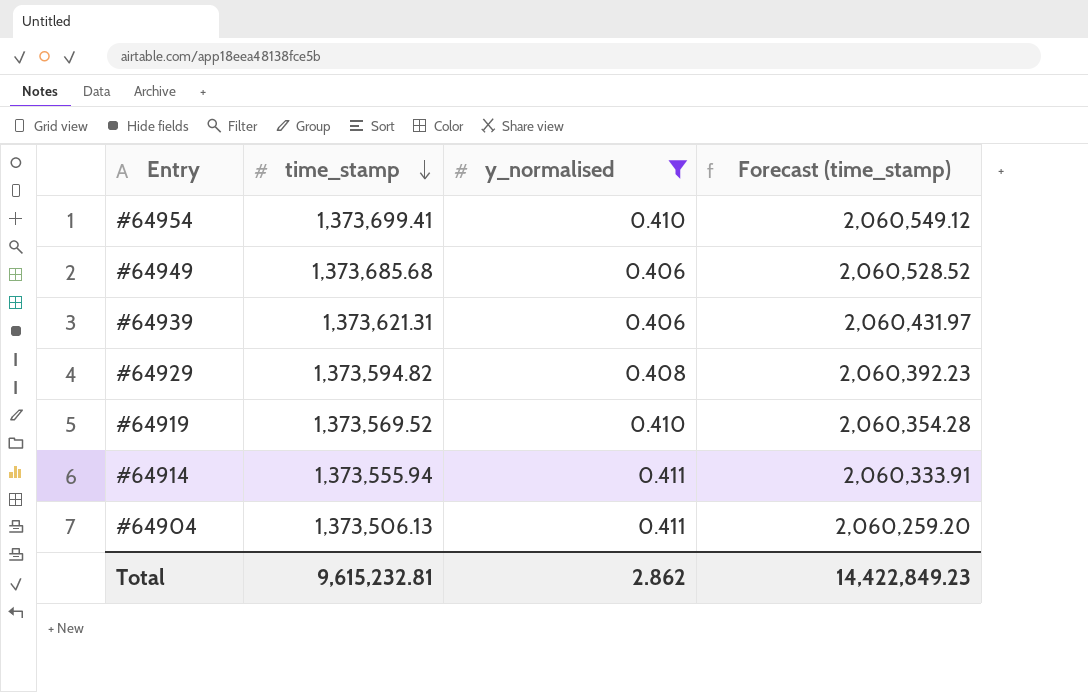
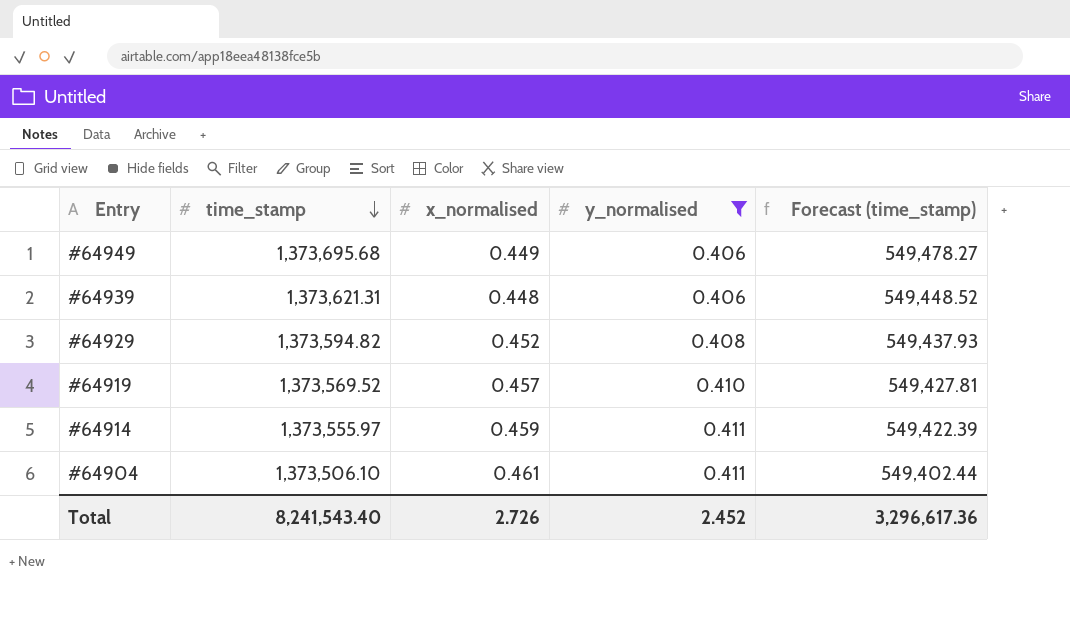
column x_normalised | position: none -> 3
column Forecast (time_stamp) | formula: [time_stamp] * 1.5 -> [time_stamp] * 0.4
row #64954: 1,373,699.41 | 0.410 | 2,060,549.12 -> none
#64949 | time_stamp: 1,373,685.68 -> 1,373,695.68
#64914 | time_stamp: 1,373,555.94 -> 1,373,555.97
#64904 | time_stamp: 1,373,506.13 -> 1,373,506.10
Total | time_stamp: 9,615,232.81 -> 8,241,543.40
Total | y_normalised: 2.862 -> 2.452
Total | Forecast (time_stamp): 14,422,849.23 -> 3,296,617.36

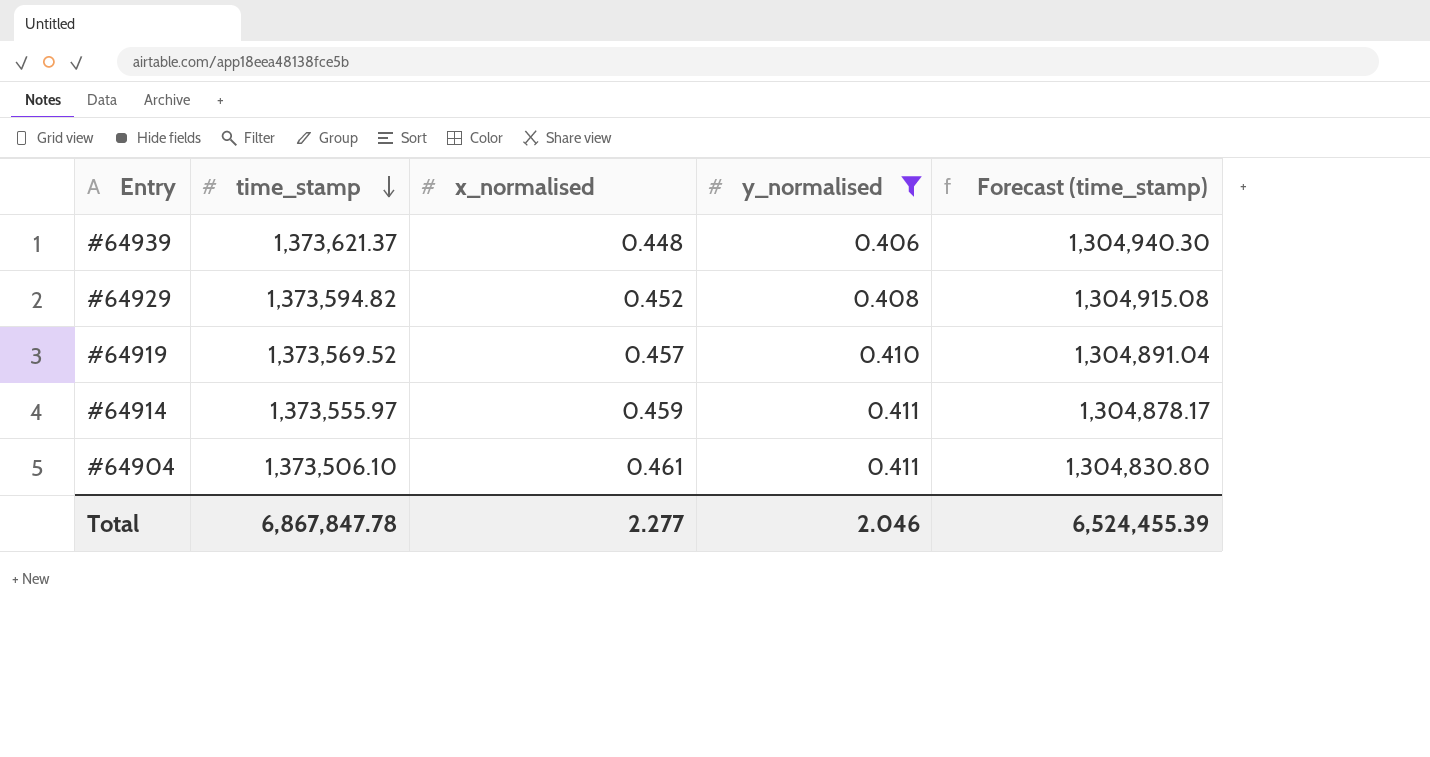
column Forecast (time_stamp) | formula: [time_stamp] * 0.4 -> [time_stamp] * 0.95
row #64949: 1,373,695.68 | 0.449 | 0.406 | 549,478.27 -> none
#64939 | time_stamp: 1,373,621.31 -> 1,373,621.37
Total | time_stamp: 8,241,543.40 -> 6,867,847.78
Total | x_normalised: 2.726 -> 2.277
Total | y_normalised: 2.452 -> 2.046
Total | Forecast (time_stamp): 3,296,617.36 -> 6,524,455.39

